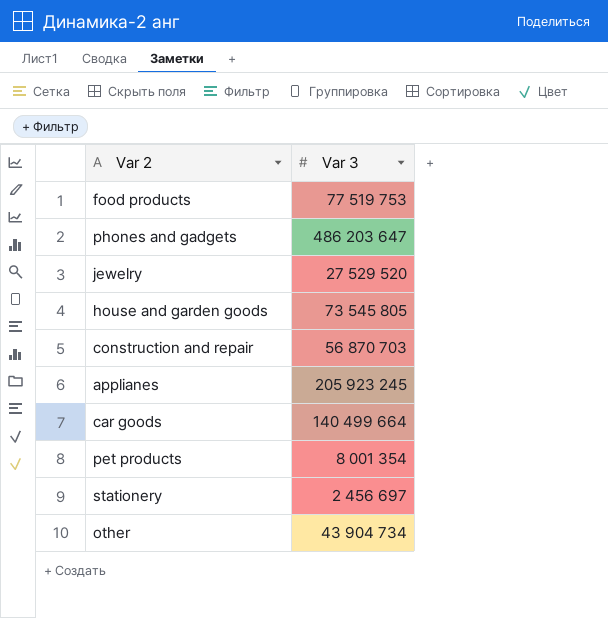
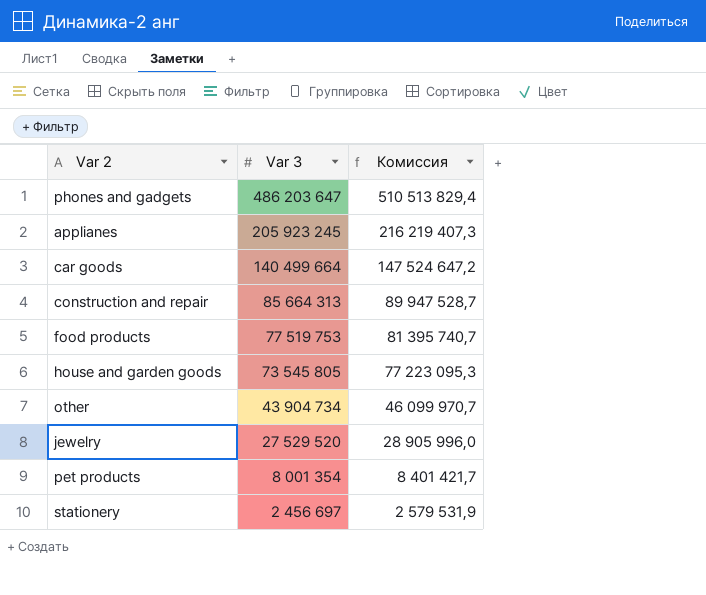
row order: none -> Var 3 descending
column Комиссия | formula: none -> [Var 3] * 1,05
construction and repair | Var 3: 56 870 703 -> 85 664 313

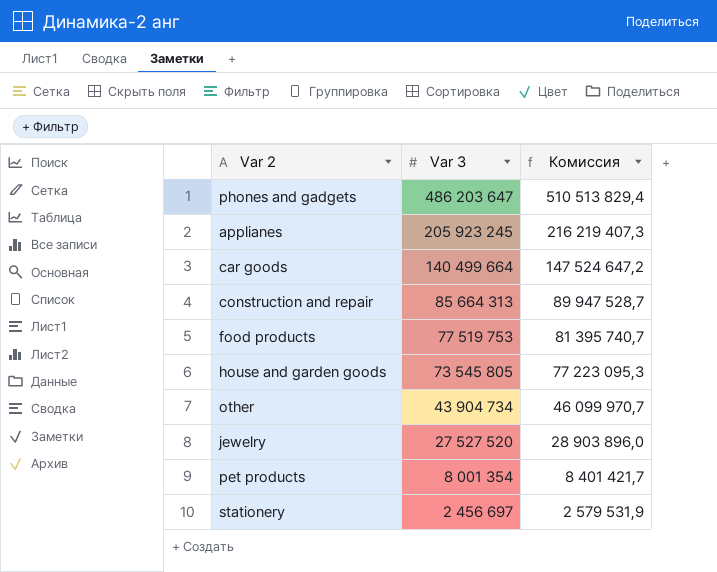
jewelry | Var 3: 27 529 520 -> 27 527 520
jewelry | Комиссия: 28 905 996,0 -> 28 903 896,0

